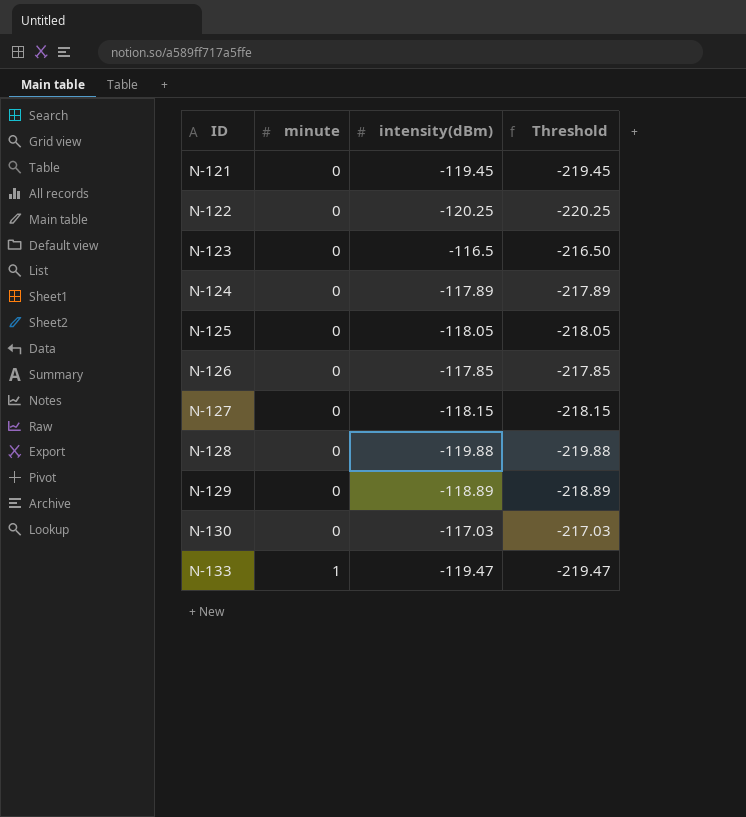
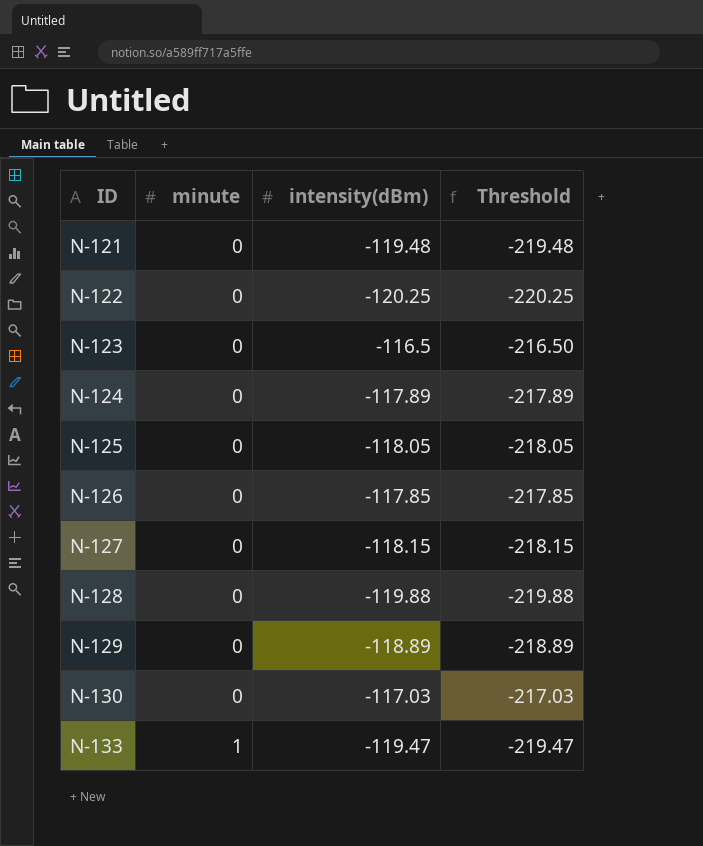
N-121 | intensity(dBm): -119.45 -> -119.48
N-121 | Threshold: -219.45 -> -219.48

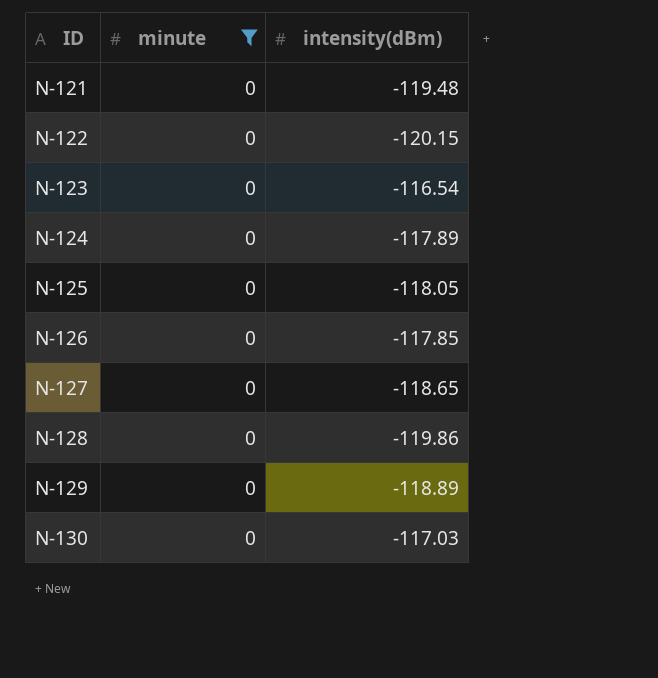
filter: none -> minute = 0
column Threshold | formula: [intensity(dBm)] - 100 -> none
N-122 | intensity(dBm): -120.25 -> -120.15
N-123 | intensity(dBm): -116.5 -> -116.54
N-127 | intensity(dBm): -118.15 -> -118.65
N-128 | intensity(dBm): -119.88 -> -119.86

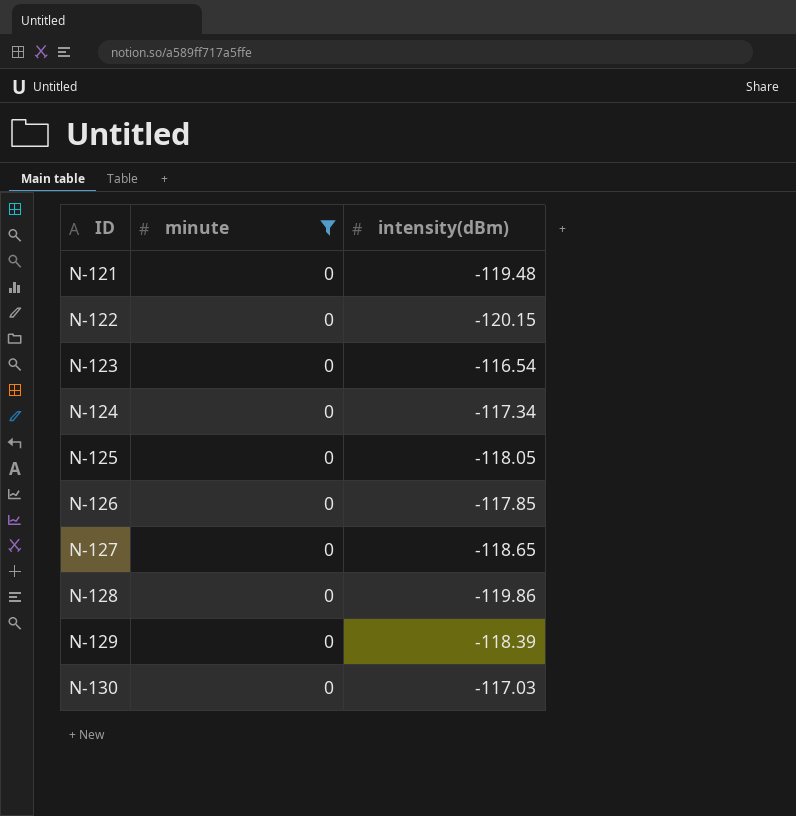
N-124 | intensity(dBm): -117.89 -> -117.34
N-129 | intensity(dBm): -118.89 -> -118.39

